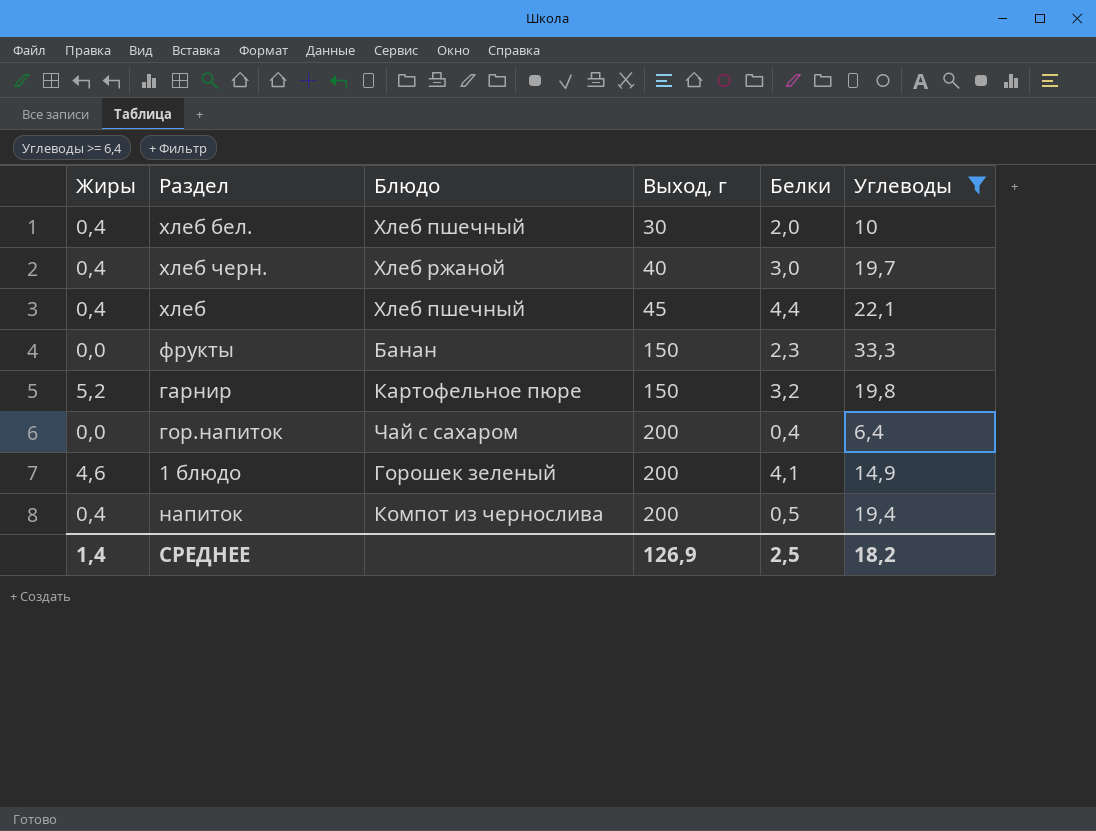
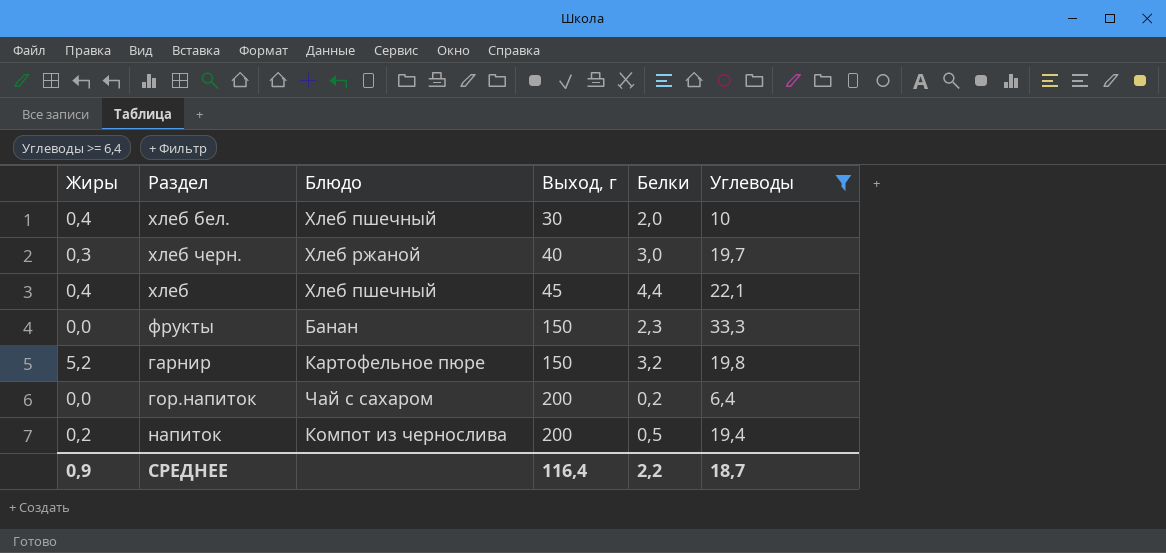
row 1 блюдо: 4,6 | Горошек зеленый | 200 | 4,1 | 14,9 -> none
хлеб черн. | Жиры: 0,4 -> 0,3
гор.напиток | Белки: 0,4 -> 0,2
напиток | Жиры: 0,4 -> 0,2
СРЕДНЕЕ | Жиры: 1,4 -> 0,9
СРЕДНЕЕ | Выход, г: 126,9 -> 116,4
СРЕДНЕЕ | Белки: 2,5 -> 2,2
СРЕДНЕЕ | Углеводы: 18,2 -> 18,7

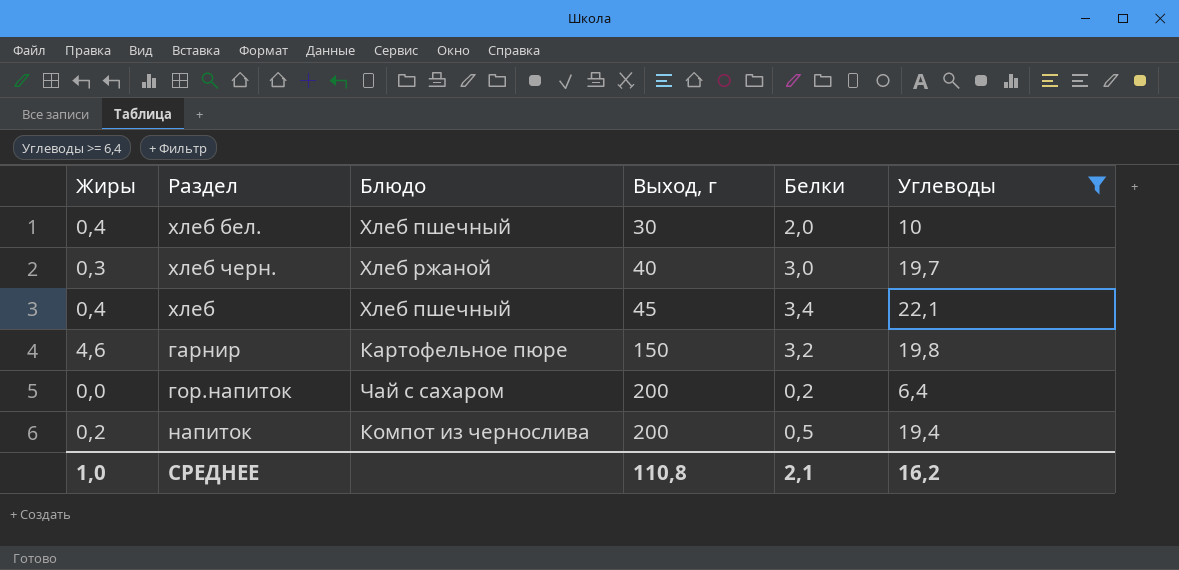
row фрукты: 0,0 | Банан | 150 | 2,3 | 33,3 -> none
хлеб | Белки: 4,4 -> 3,4
гарнир | Жиры: 5,2 -> 4,6
СРЕДНЕЕ | Жиры: 0,9 -> 1,0
СРЕДНЕЕ | Выход, г: 116,4 -> 110,8
СРЕДНЕЕ | Белки: 2,2 -> 2,1
СРЕДНЕЕ | Углеводы: 18,7 -> 16,2

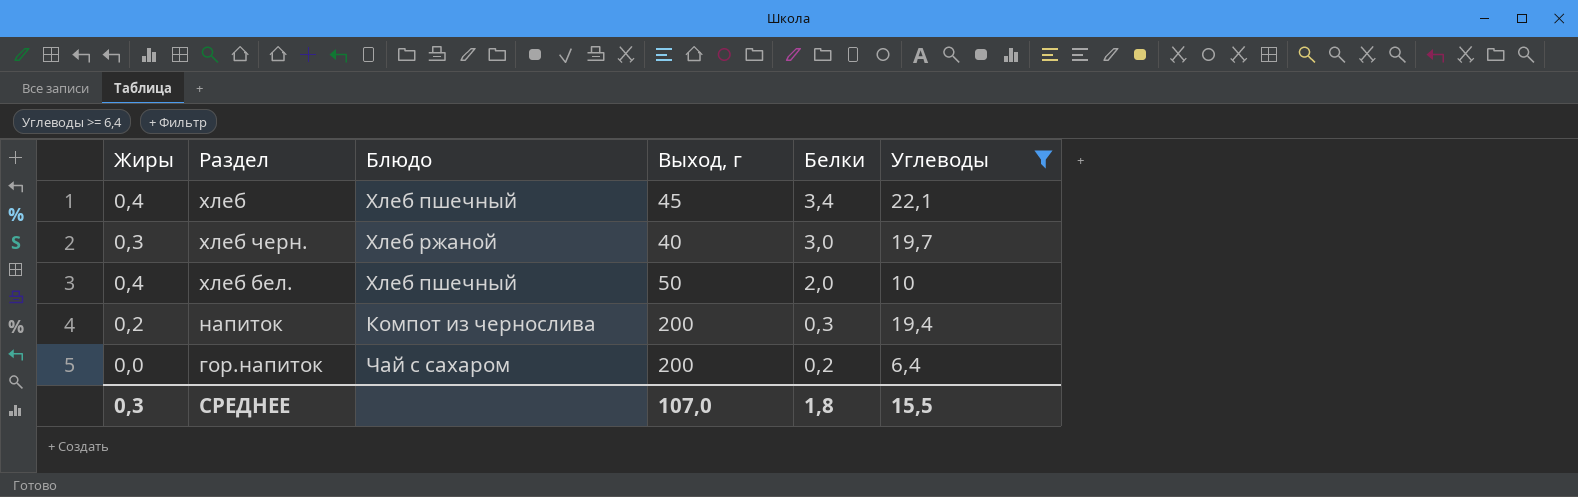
row order: Выход, г ascending -> Белки descending
row гарнир: 4,6 | Картофельное пюре | 150 | 3,2 | 19,8 -> none
хлеб бел. | Выход, г: 30 -> 50
напиток | Белки: 0,5 -> 0,3
СРЕДНЕЕ | Жиры: 1,0 -> 0,3
СРЕДНЕЕ | Выход, г: 110,8 -> 107,0
СРЕДНЕЕ | Белки: 2,1 -> 1,8
СРЕДНЕЕ | Углеводы: 16,2 -> 15,5

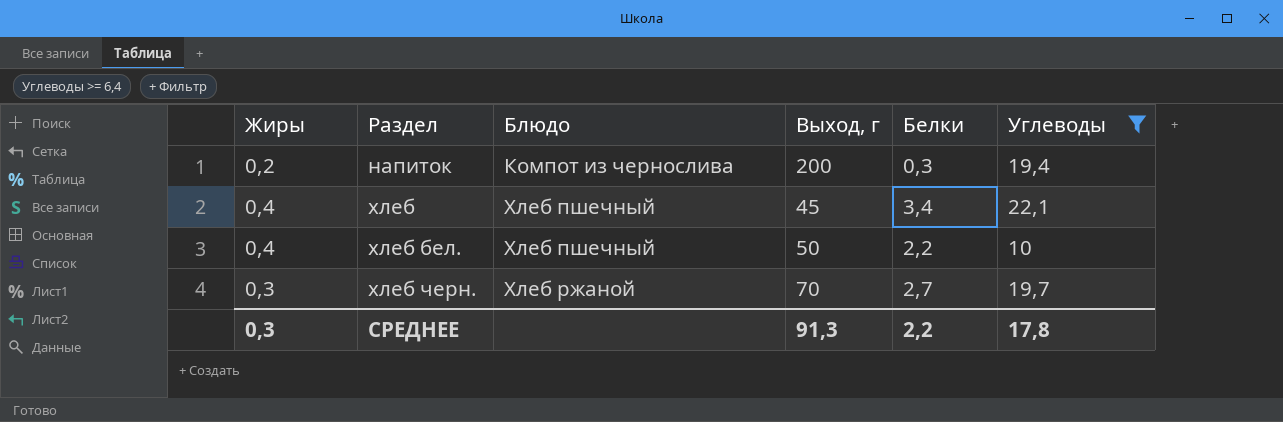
row order: Белки descending -> Раздел ascending
row гор.напиток: 0,0 | Чай с сахаром | 200 | 0,2 | 6,4 -> none
хлеб бел. | Белки: 2,0 -> 2,2
хлеб черн. | Выход, г: 40 -> 70
хлеб черн. | Белки: 3,0 -> 2,7
СРЕДНЕЕ | Выход, г: 107,0 -> 91,3
СРЕДНЕЕ | Белки: 1,8 -> 2,2
СРЕДНЕЕ | Углеводы: 15,5 -> 17,8

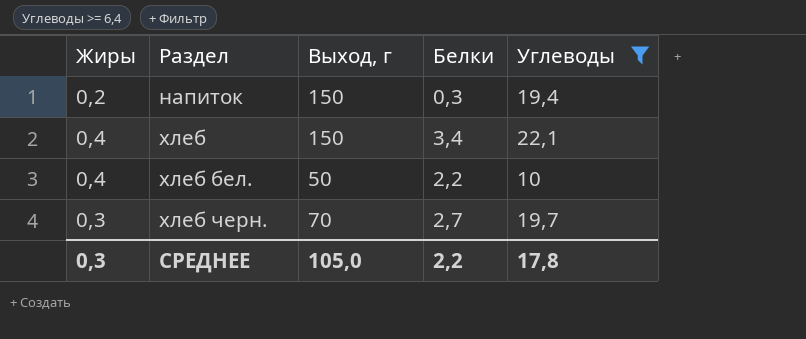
column Блюдо | position: 3 -> none
напиток | Выход, г: 200 -> 150
хлеб | Выход, г: 45 -> 150
СРЕДНЕЕ | Выход, г: 91,3 -> 105,0

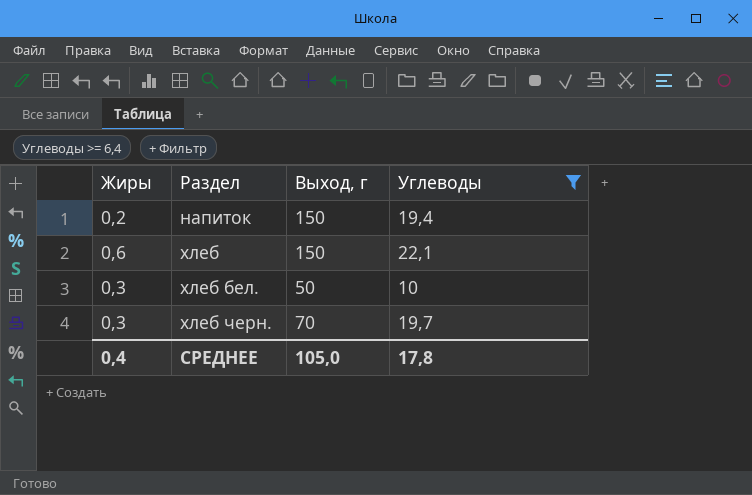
column Белки | position: 4 -> none
хлеб | Жиры: 0,4 -> 0,6
хлеб бел. | Жиры: 0,4 -> 0,3
СРЕДНЕЕ | Жиры: 0,3 -> 0,4

